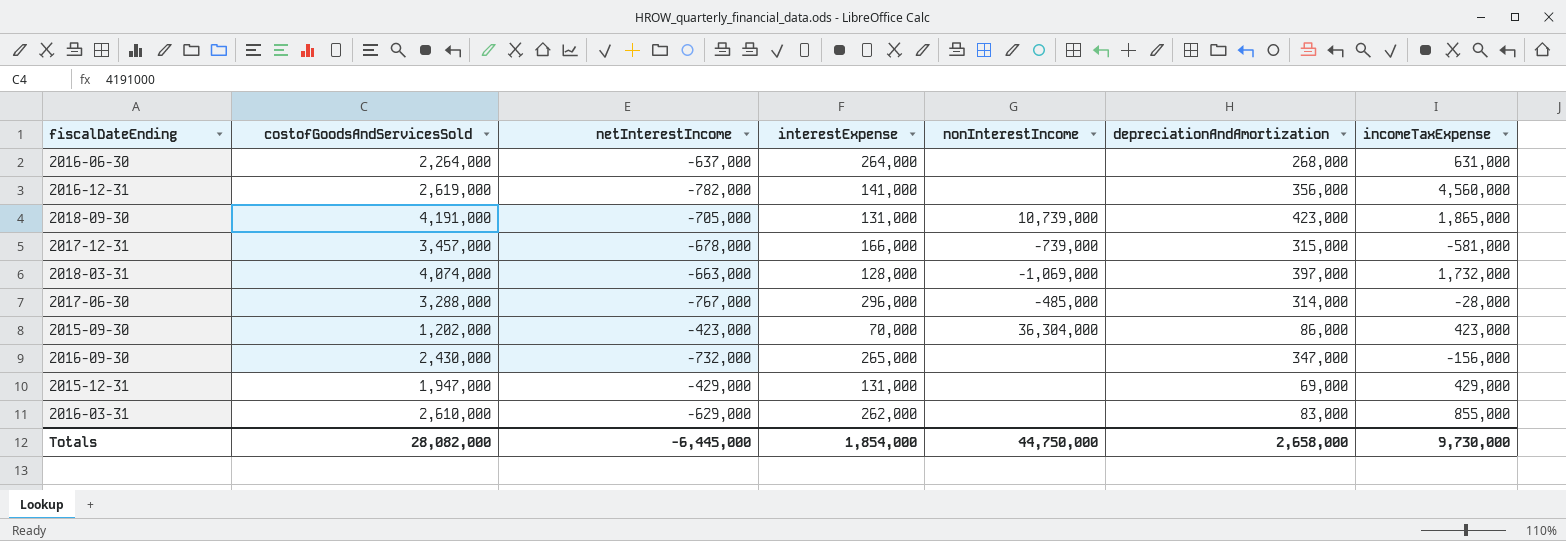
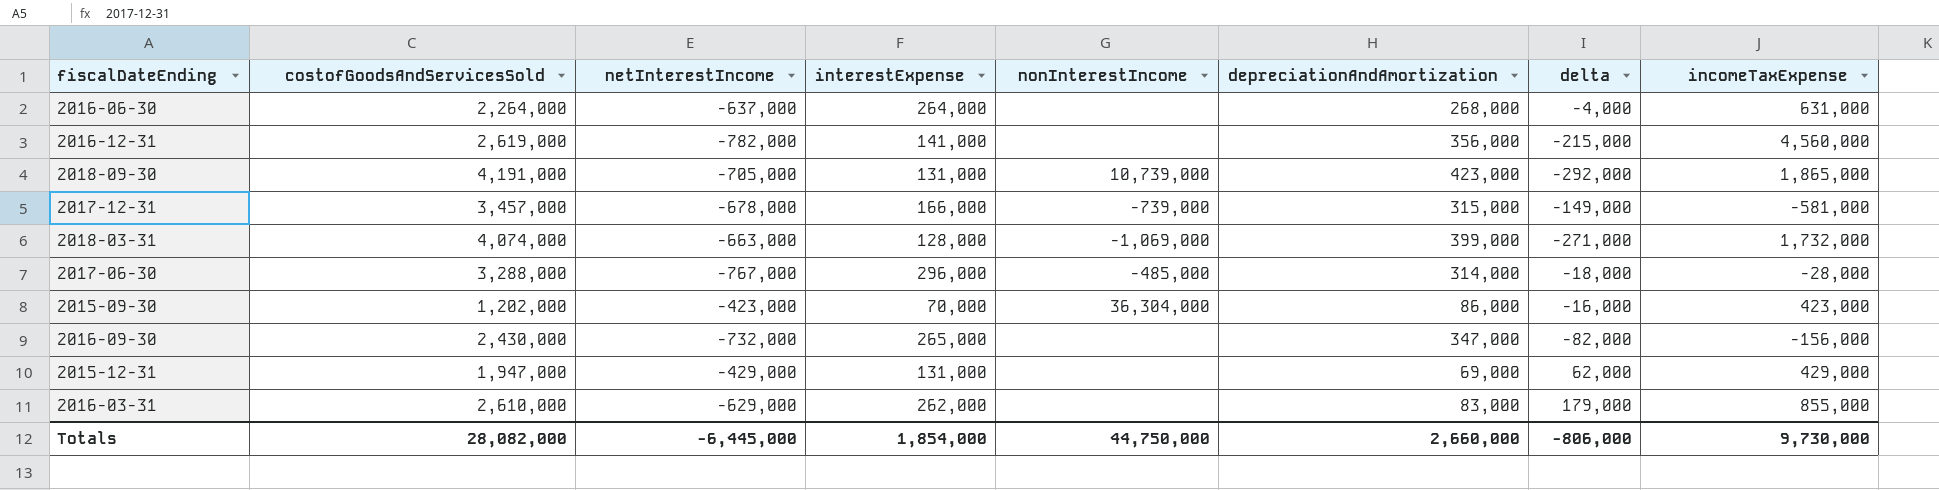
column delta | formula: none -> [interestExpense] - [depreciationAndAmortization]
2018-03-31 | depreciationAndAmortization: 397,000 -> 399,000
Totals | depreciationAndAmortization: 2,658,000 -> 2,660,000

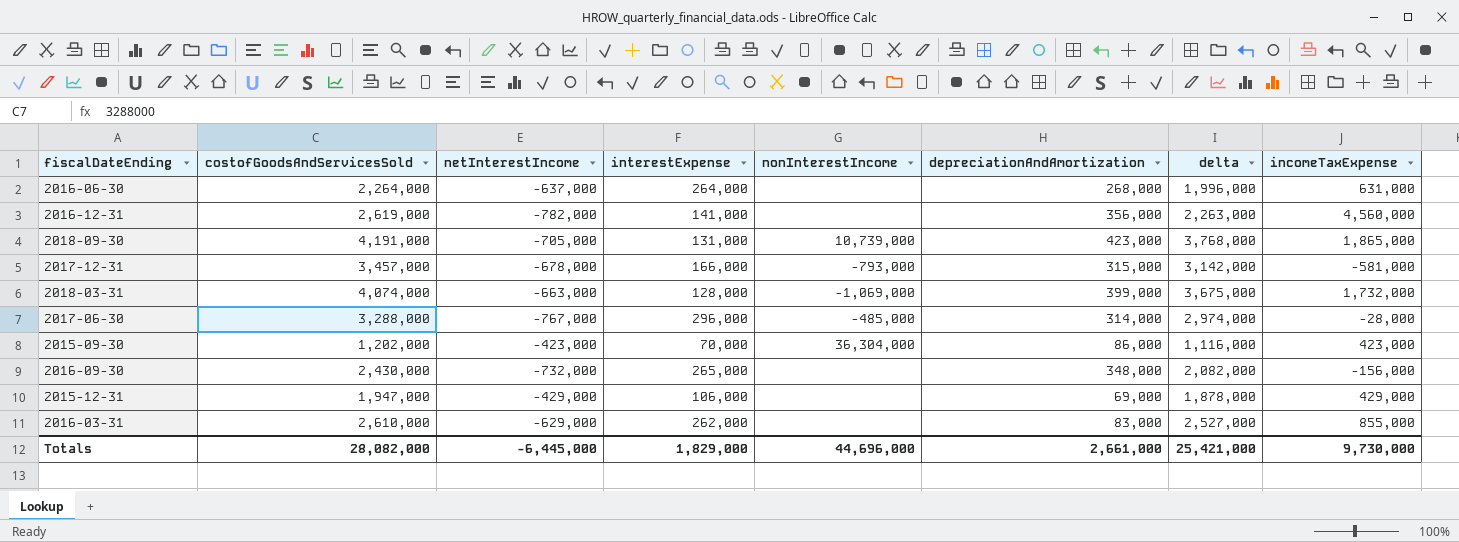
column delta | formula: [interestExpense] - [depreciationAndAmortization] -> [costofGoodsAndServicesSold] - [depreciationAndAmortization]
2017-12-31 | nonInterestIncome: -739,000 -> -793,000
2016-09-30 | depreciationAndAmortization: 347,000 -> 348,000
2015-12-31 | interestExpense: 131,000 -> 106,000
Totals | interestExpense: 1,854,000 -> 1,829,000
Totals | nonInterestIncome: 44,750,000 -> 44,696,000
Totals | depreciationAndAmortization: 2,660,000 -> 2,661,000
Totals | delta: -806,000 -> 25,421,000

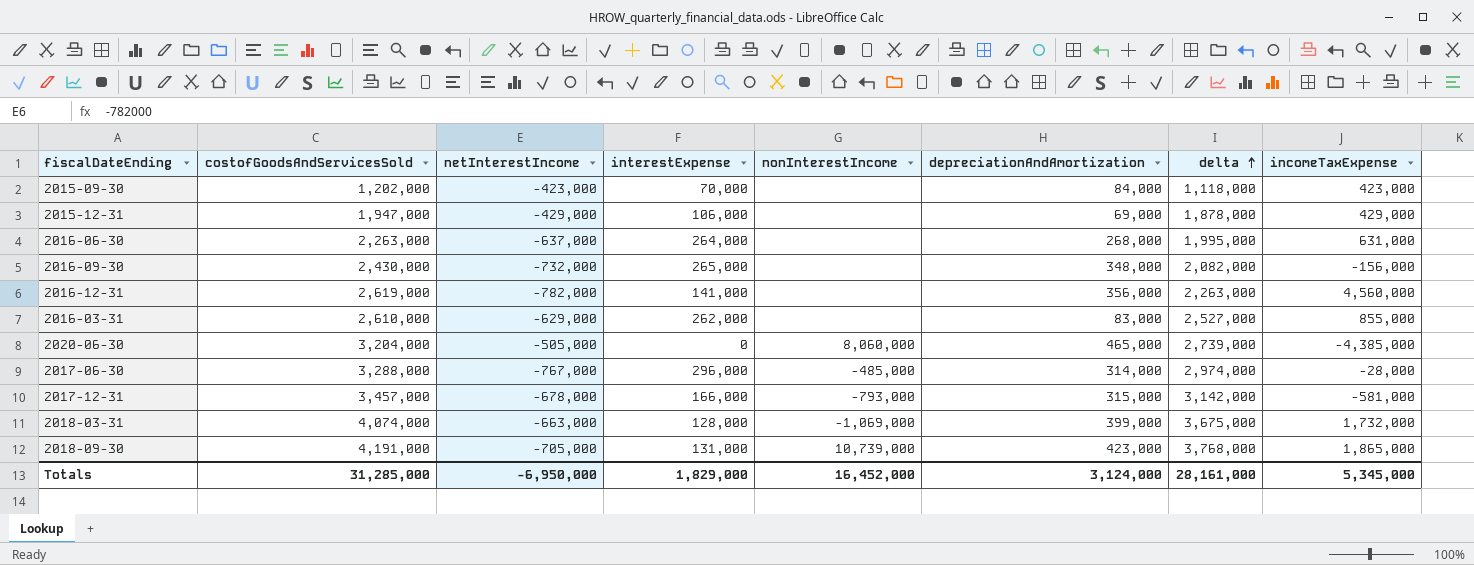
row order: none -> delta ascending
2015-09-30 | nonInterestIncome: 36,304,000 -> none
2015-09-30 | depreciationAndAmortization: 86,000 -> 84,000
2015-09-30 | delta: 1,116,000 -> 1,118,000
2016-06-30 | costofGoodsAndServicesSold: 2,264,000 -> 2,263,000
2016-06-30 | delta: 1,996,000 -> 1,995,000
row 2020-06-30: none -> 3,204,000 | -505,000 | 0 | 8,060,000 | 465,000 | 2,739,000 | -4,385,000
Totals | costofGoodsAndServicesSold: 28,082,000 -> 31,285,000
Totals | netInterestIncome: -6,445,000 -> -6,950,000
Totals | nonInterestIncome: 44,696,000 -> 16,452,000
Totals | depreciationAndAmortization: 2,661,000 -> 3,124,000
Totals | delta: 25,421,000 -> 28,161,000
Totals | incomeTaxExpense: 9,730,000 -> 5,345,000

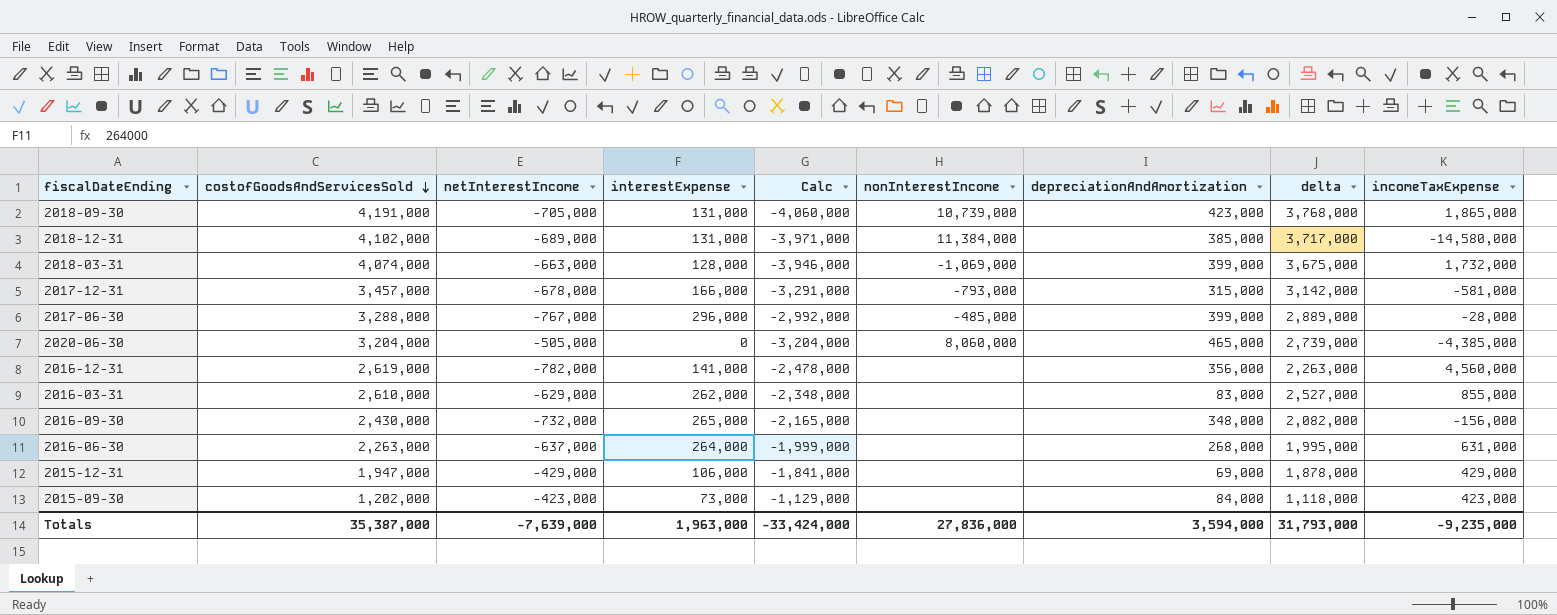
row order: delta ascending -> costofGoodsAndServicesSold descending
column Calc | formula: none -> [interestExpense] - [costofGoodsAndServicesSold]
row 2018-12-31: none -> 4,102,000 | -689,000 | 131,000 | -3,971,000 | 11,384,000 | 385,000 | 3,717,000 | -14,580,000
2017-06-30 | depreciationAndAmortization: 314,000 -> 399,000
2017-06-30 | delta: 2,974,000 -> 2,889,000
2015-09-30 | interestExpense: 70,000 -> 73,000
Totals | costofGoodsAndServicesSold: 31,285,000 -> 35,387,000
Totals | netInterestIncome: -6,950,000 -> -7,639,000
Totals | interestExpense: 1,829,000 -> 1,963,000
Totals | nonInterestIncome: 16,452,000 -> 27,836,000
Totals | depreciationAndAmortization: 3,124,000 -> 3,594,000
Totals | delta: 28,161,000 -> 31,793,000
Totals | incomeTaxExpense: 5,345,000 -> -9,235,000

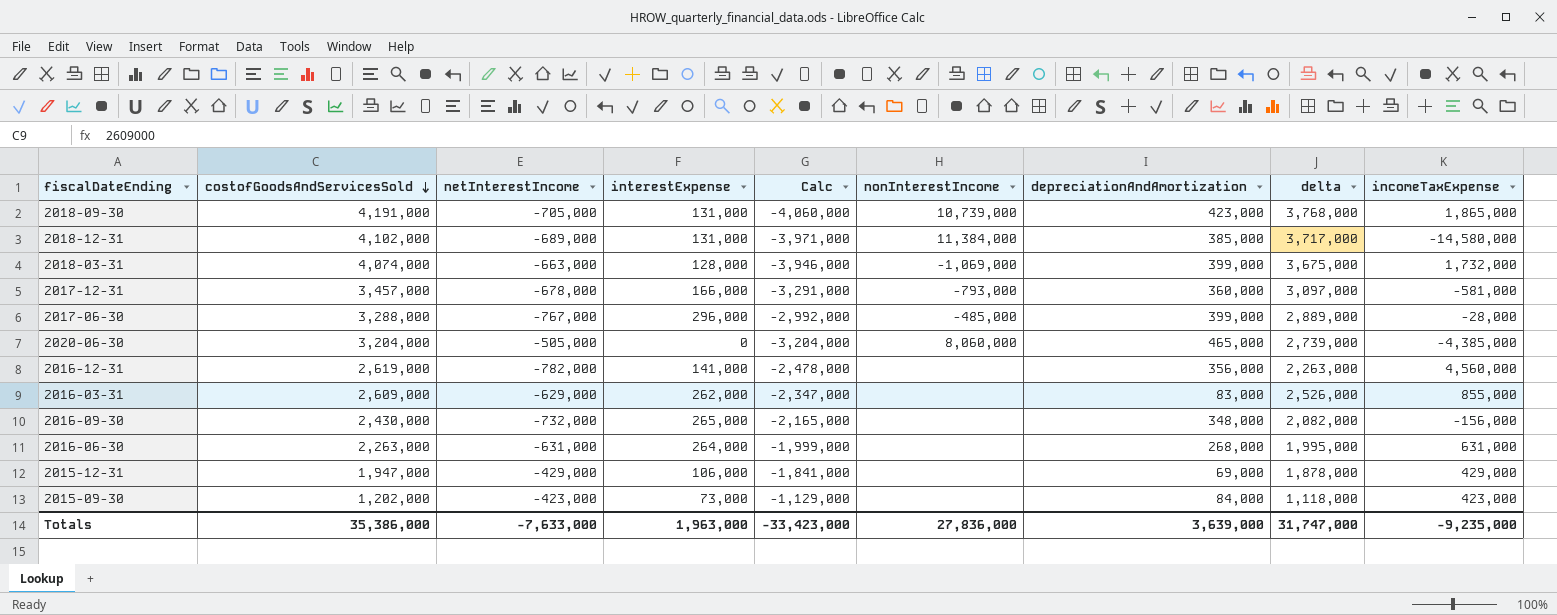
2017-12-31 | depreciationAndAmortization: 315,000 -> 360,000
2017-12-31 | delta: 3,142,000 -> 3,097,000
2016-03-31 | costofGoodsAndServicesSold: 2,610,000 -> 2,609,000
2016-03-31 | Calc: -2,348,000 -> -2,347,000
2016-03-31 | delta: 2,527,000 -> 2,526,000
2016-06-30 | netInterestIncome: -637,000 -> -631,000
Totals | costofGoodsAndServicesSold: 35,387,000 -> 35,386,000
Totals | netInterestIncome: -7,639,000 -> -7,633,000
Totals | Calc: -33,424,000 -> -33,423,000
Totals | depreciationAndAmortization: 3,594,000 -> 3,639,000
Totals | delta: 31,793,000 -> 31,747,000

